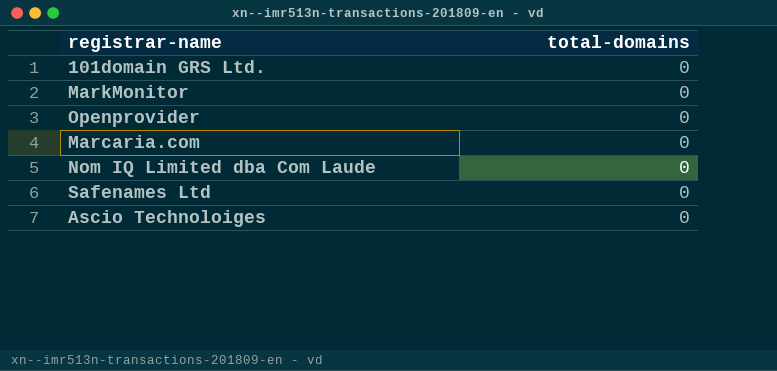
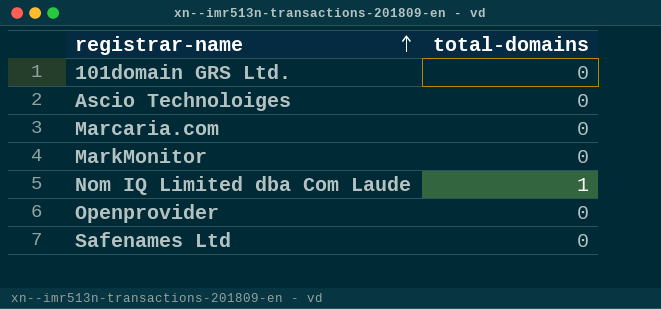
row order: none -> registrar-name ascending
Nom IQ Limited dba Com Laude | total-domains: 0 -> 1

